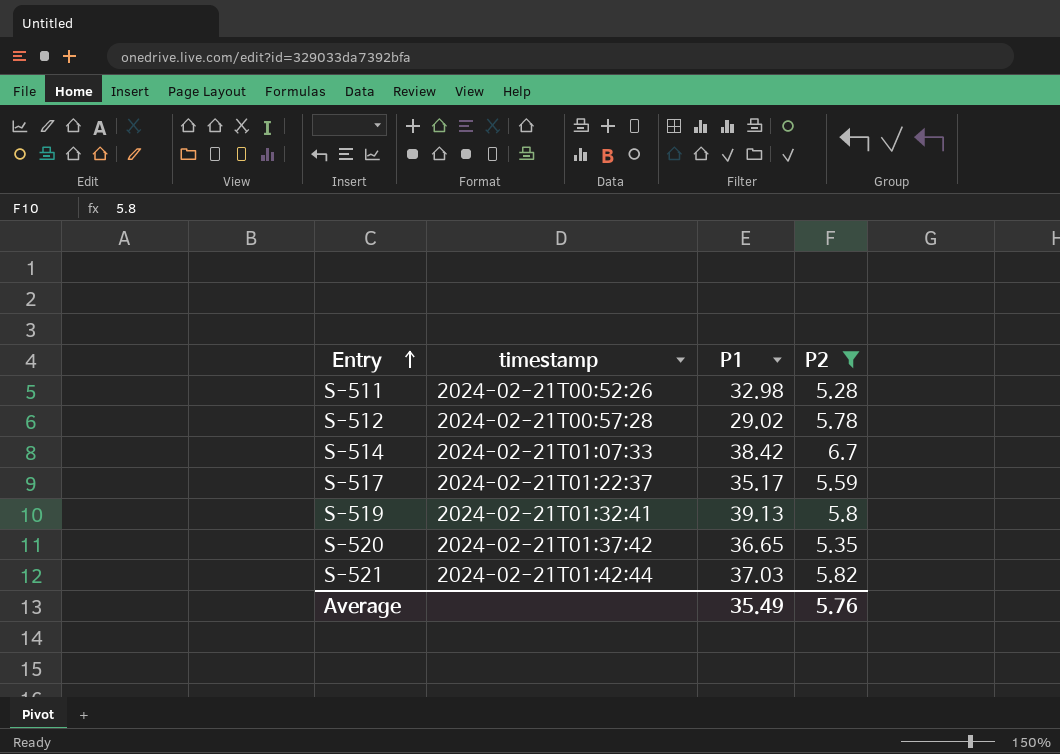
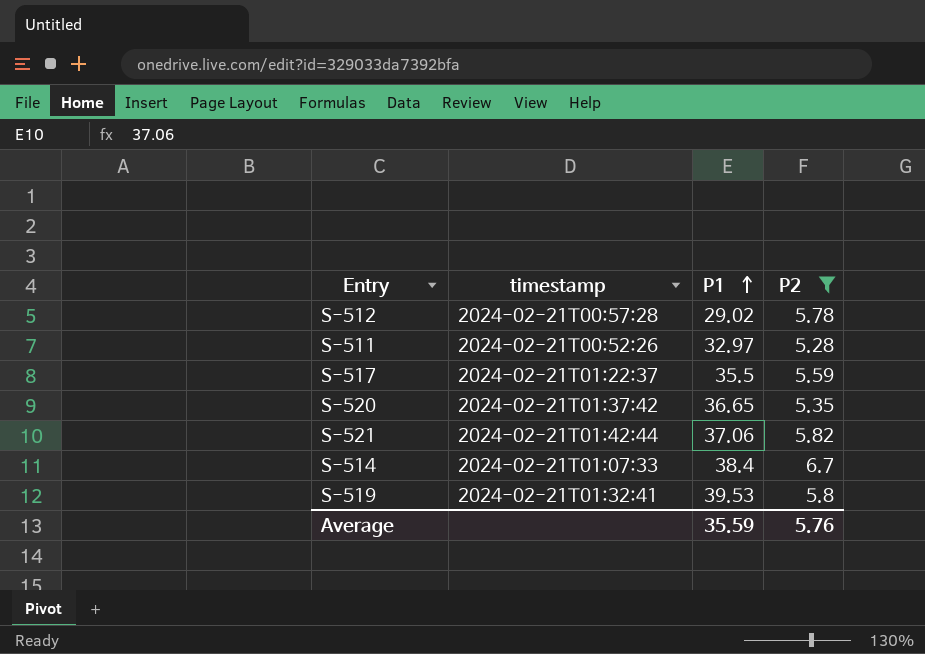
row order: Entry ascending -> P1 ascending
S-511 | P1: 32.98 -> 32.97
S-517 | P1: 35.17 -> 35.5
S-521 | P1: 37.03 -> 37.06
S-514 | P1: 38.42 -> 38.4
S-519 | P1: 39.13 -> 39.53
Average | P1: 35.49 -> 35.59

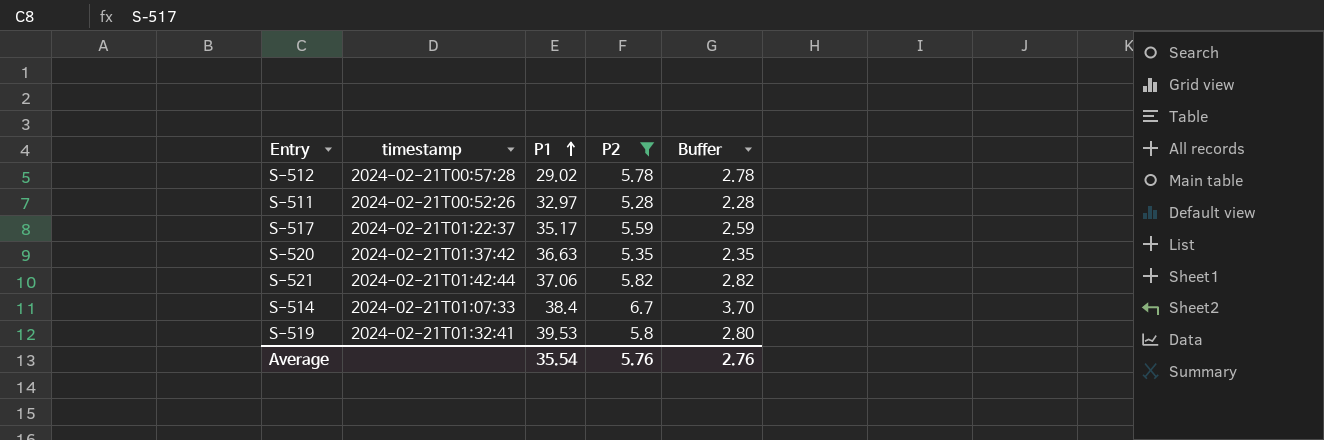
column Buffer | formula: none -> [P2] - 3
S-517 | P1: 35.5 -> 35.17
S-520 | P1: 36.65 -> 36.63
Average | P1: 35.59 -> 35.54

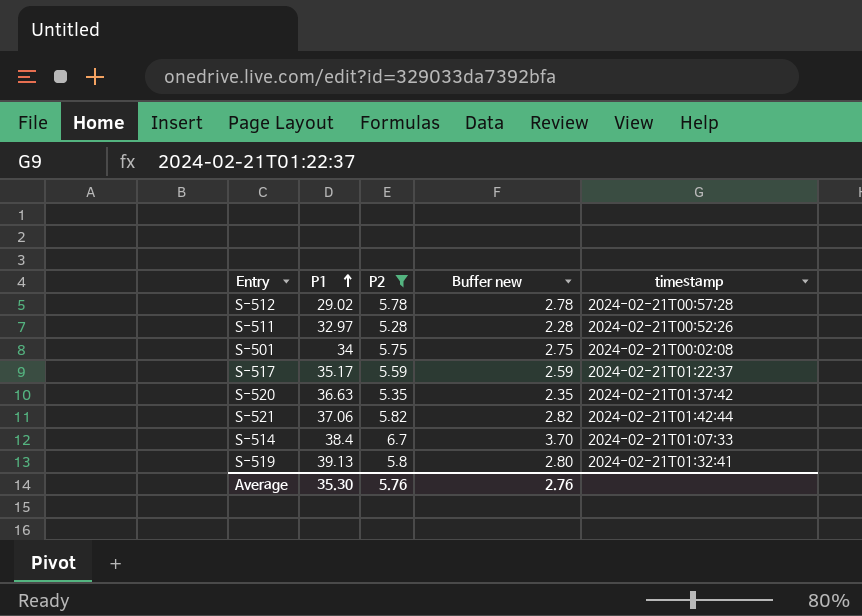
column name: Buffer -> Buffer new
column timestamp | position: 2 -> 5
row S-501: none -> 34 | 5.75 | 2.75 | 2024-02-21T00:02:08
S-519 | P1: 39.53 -> 39.13
Average | P1: 35.54 -> 35.30

